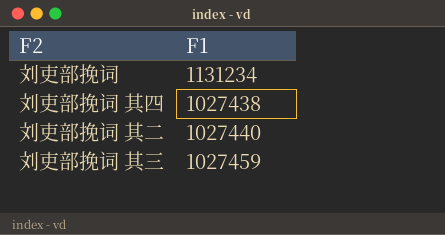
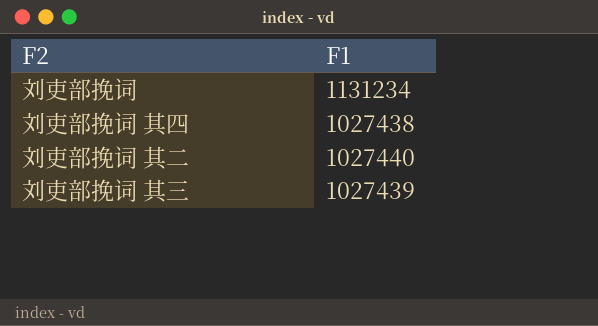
刘吏部挽词 其三 | F1: 1027459 -> 1027439

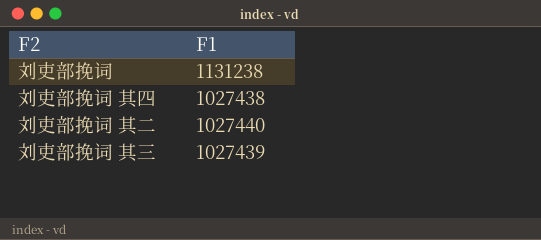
刘吏部挽词 | F1: 1131234 -> 1131238

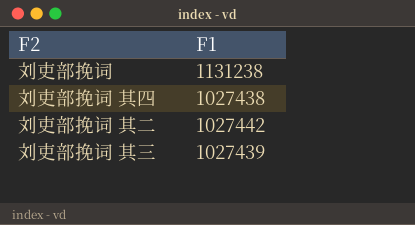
刘吏部挽词 其二 | F1: 1027440 -> 1027442

